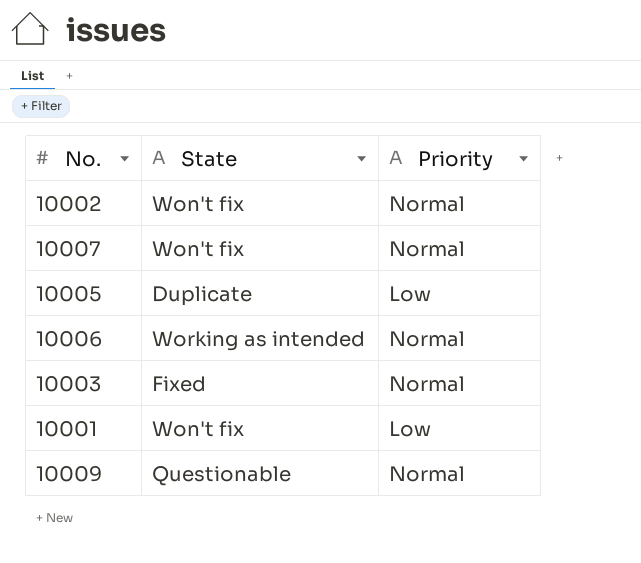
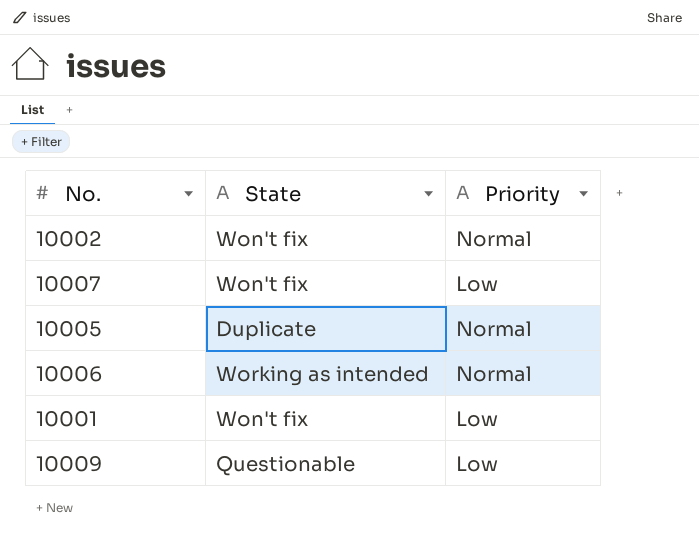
row 10003: Fixed | Normal -> none
10007 | Priority: Normal -> Low
10005 | Priority: Low -> Normal
10009 | Priority: Normal -> Low

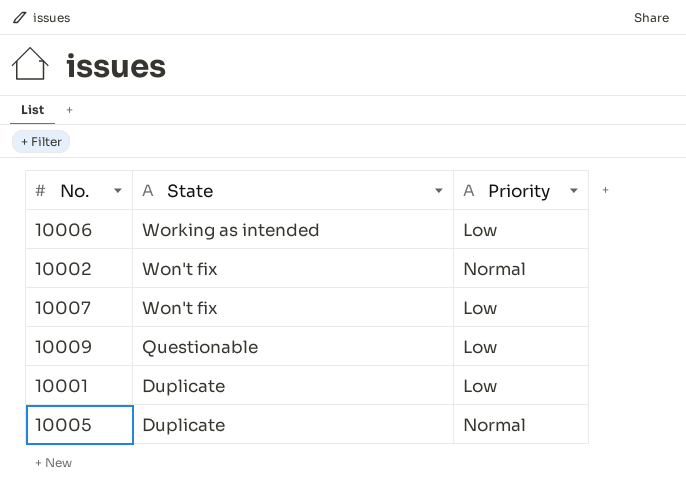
row order: none -> State descending
10006 | Priority: Normal -> Low
10001 | State: Won't fix -> Duplicate

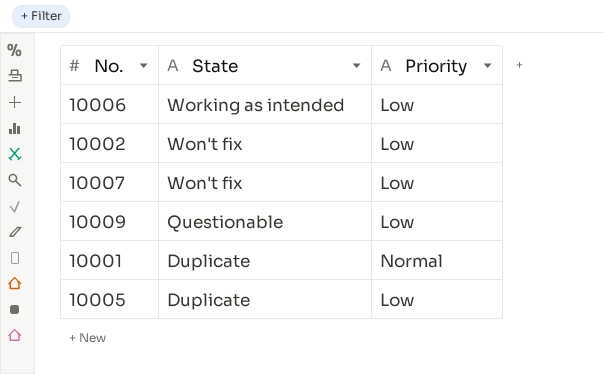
10002 | Priority: Normal -> Low
10001 | Priority: Low -> Normal
10005 | Priority: Normal -> Low

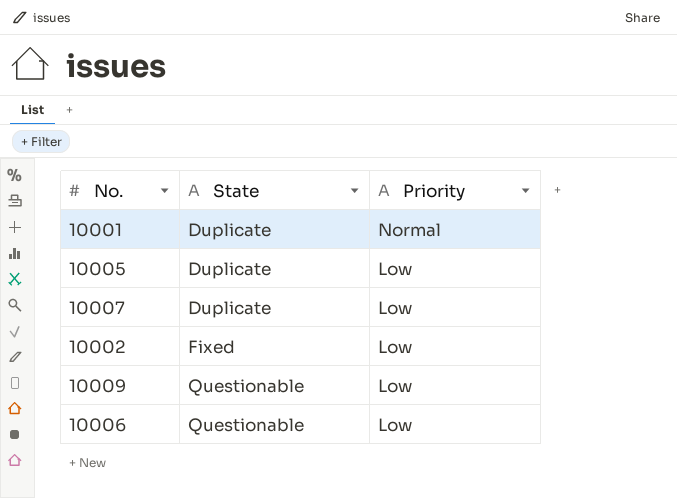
row order: State descending -> State ascending
10007 | State: Won't fix -> Duplicate
10002 | State: Won't fix -> Fixed
10006 | State: Working as intended -> Questionable

